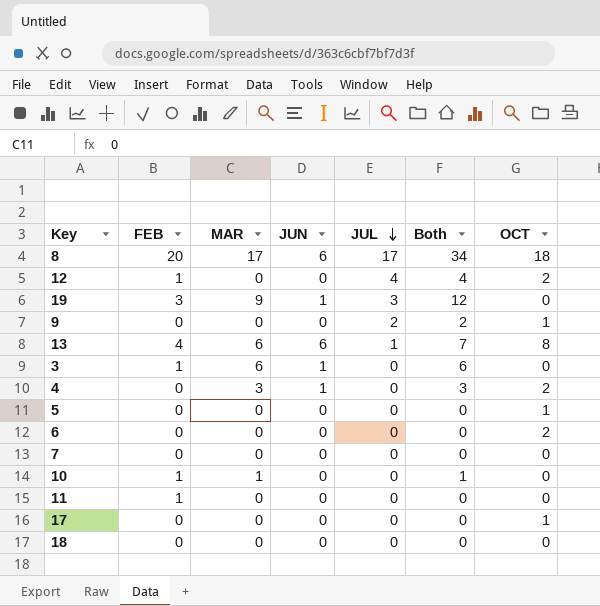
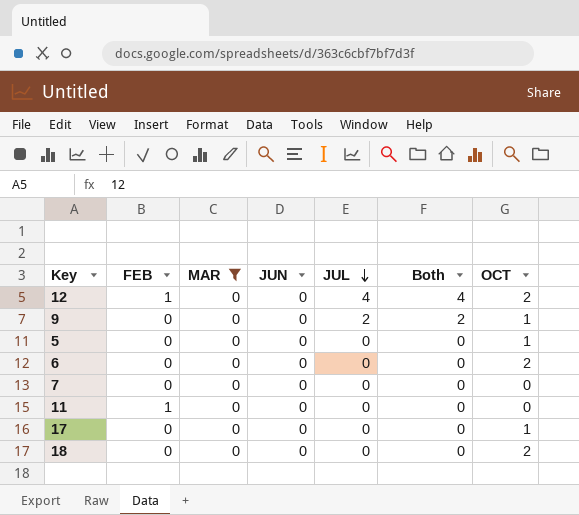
filter: none -> MAR = 0
18 | OCT: 0 -> 2

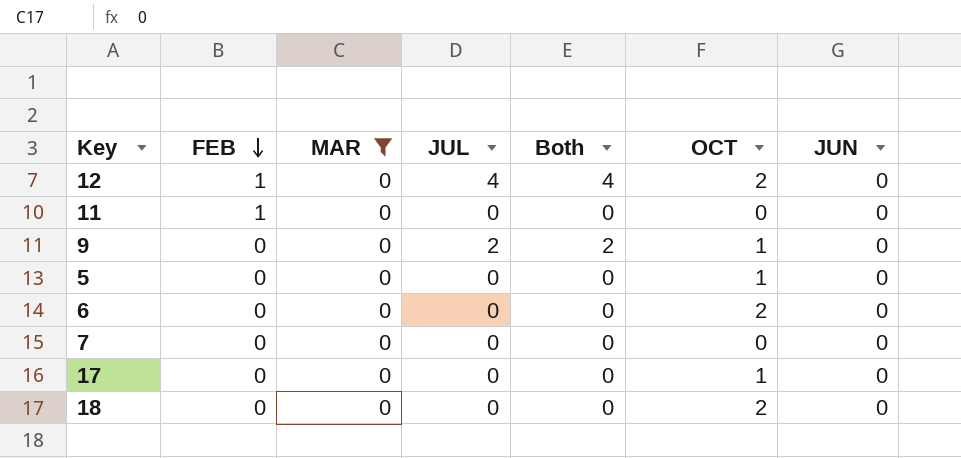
row order: JUL descending -> FEB descending
column JUN | position: 4 -> 7

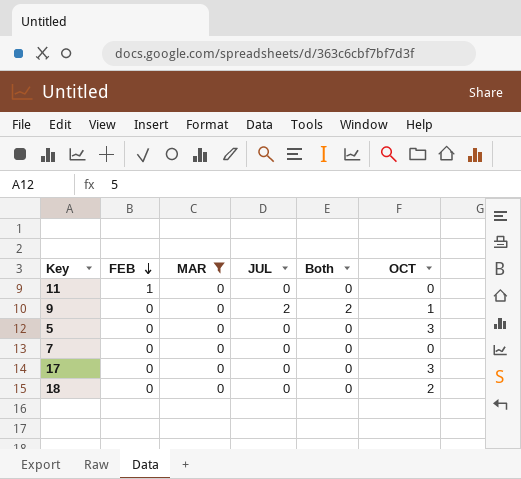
column JUN | position: 7 -> none
row 12: 1 | 0 | 4 | 4 | 2 | 0 -> none
row 6: 0 | 0 | 0 | 0 | 2 | 0 -> none
5 | OCT: 1 -> 3
17 | OCT: 1 -> 3

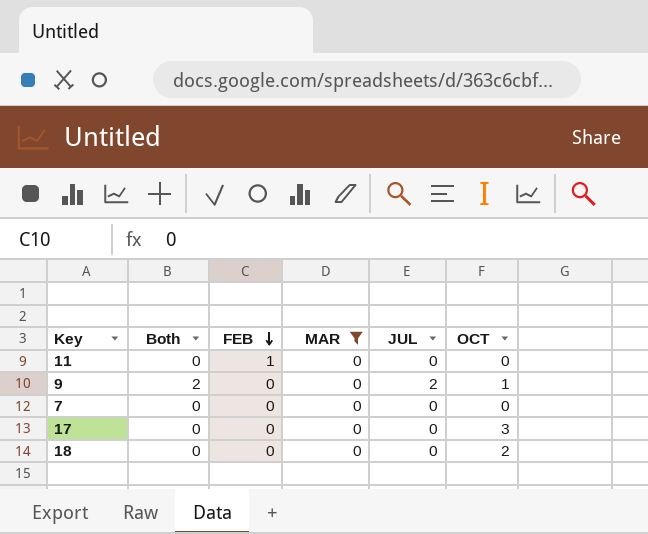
column Both | position: 5 -> 2
row 5: 0 | 0 | 0 | 0 | 3 -> none

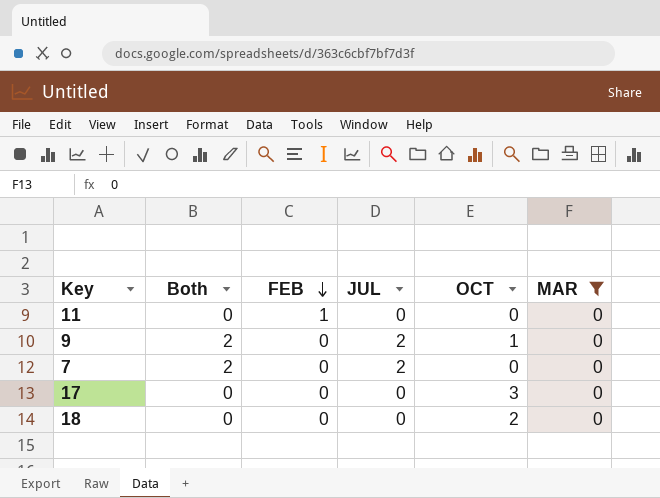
column MAR | position: 4 -> 6
7 | Both: 0 -> 2
7 | JUL: 0 -> 2

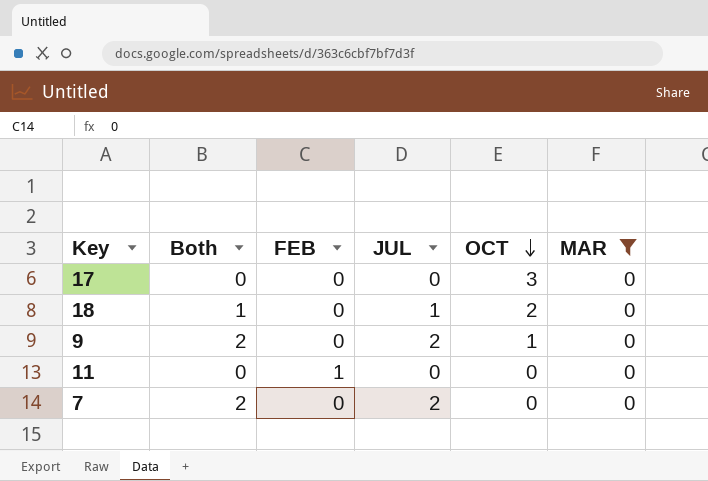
row order: FEB descending -> OCT descending
18 | Both: 0 -> 1
18 | JUL: 0 -> 1

